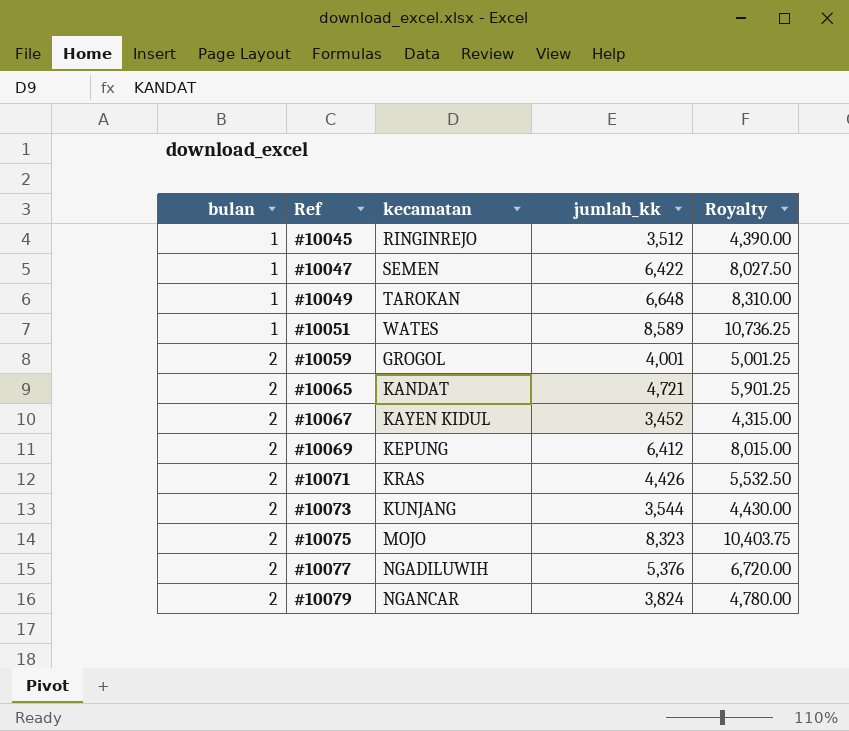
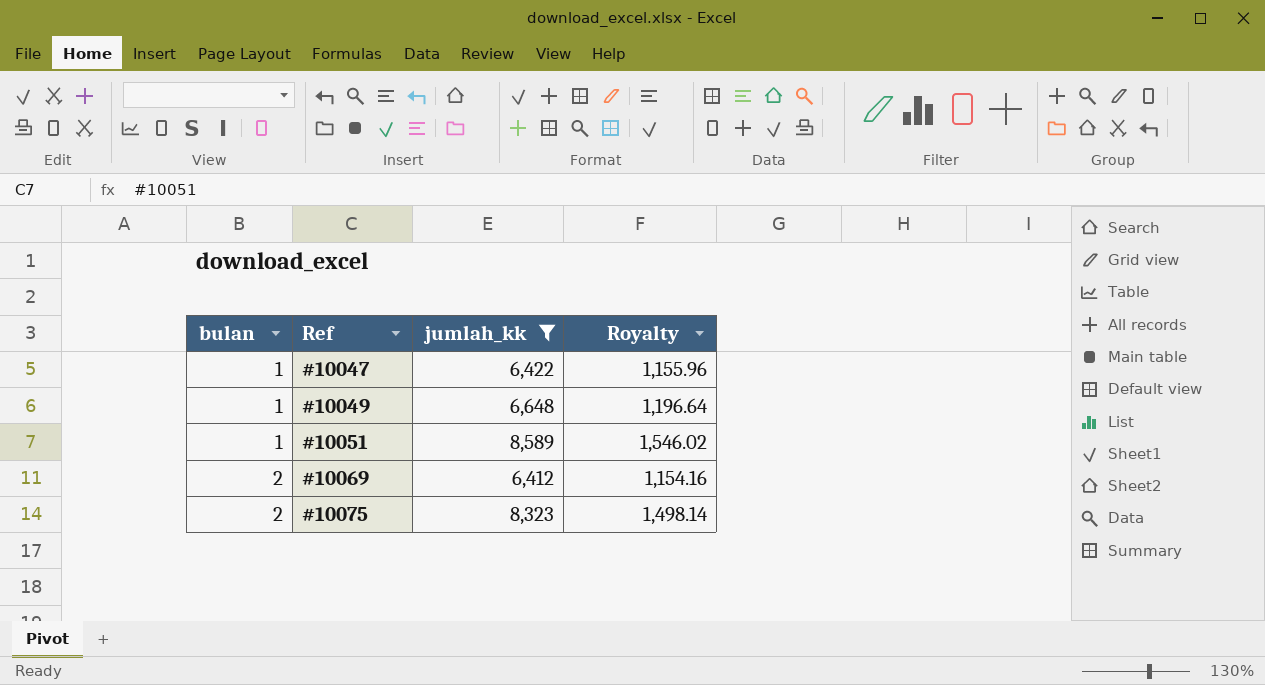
filter: none -> jumlah_kk >= 6,412
column kecamatan | position: 3 -> none
column Royalty | formula: [jumlah_kk] * 1.25 -> [jumlah_kk] * 0.18

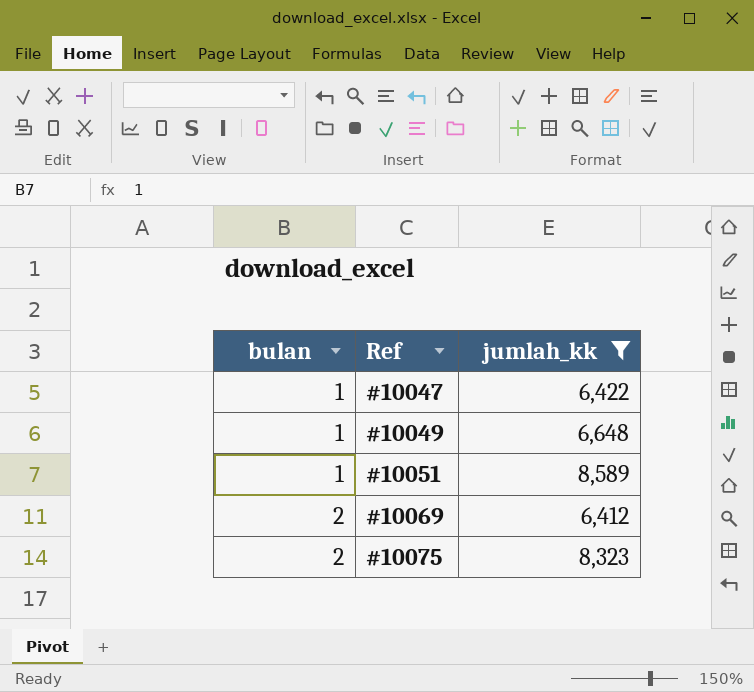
column Royalty | formula: [jumlah_kk] * 0.18 -> none

